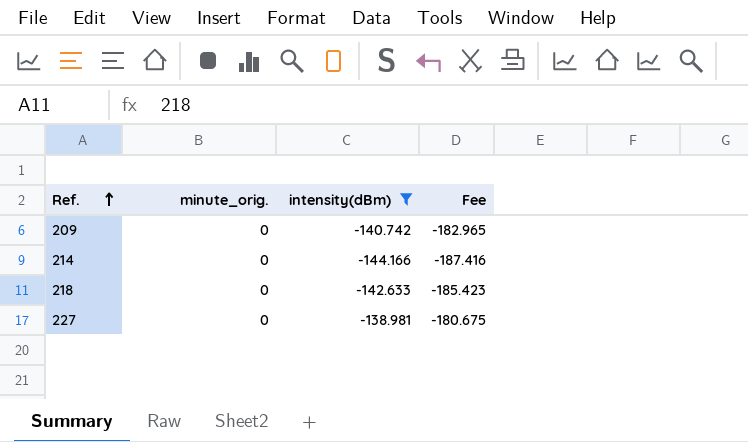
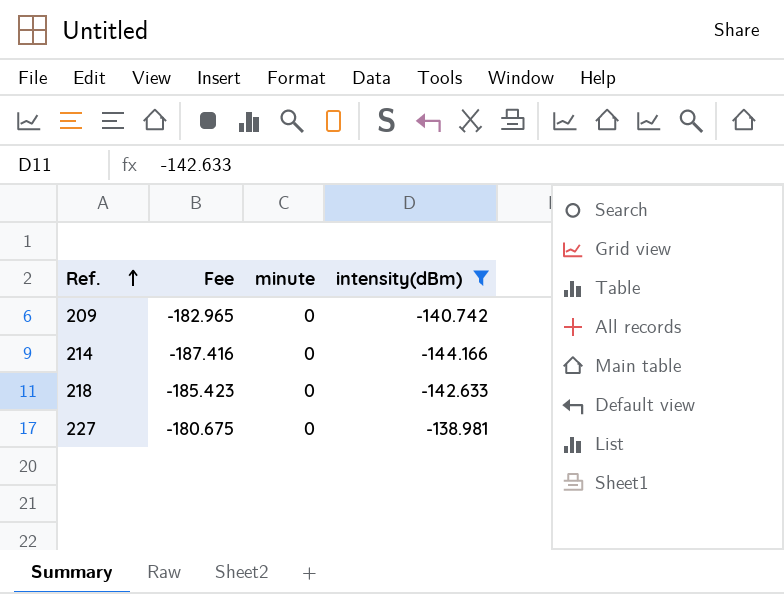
column Fee | position: 4 -> 2
column name: minute_orig. -> minute

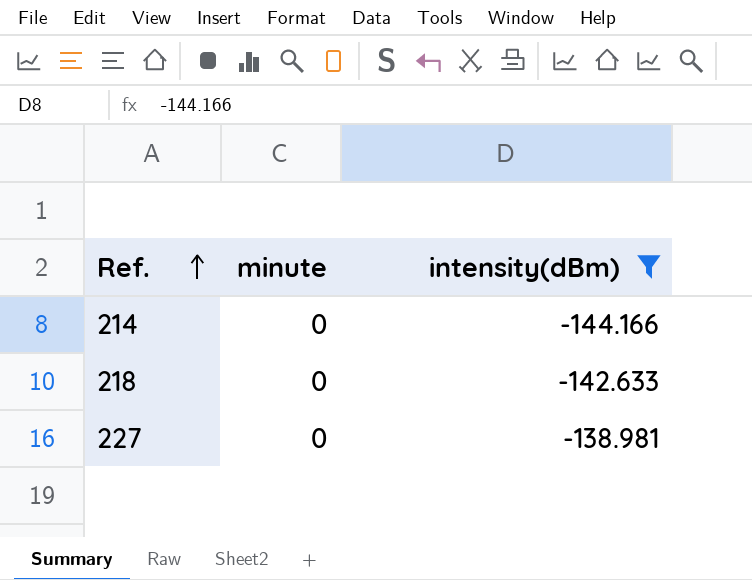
column Fee | formula: [intensity(dBm)] * 1.3 -> none
row 209: -182.965 | 0 | -140.742 -> none

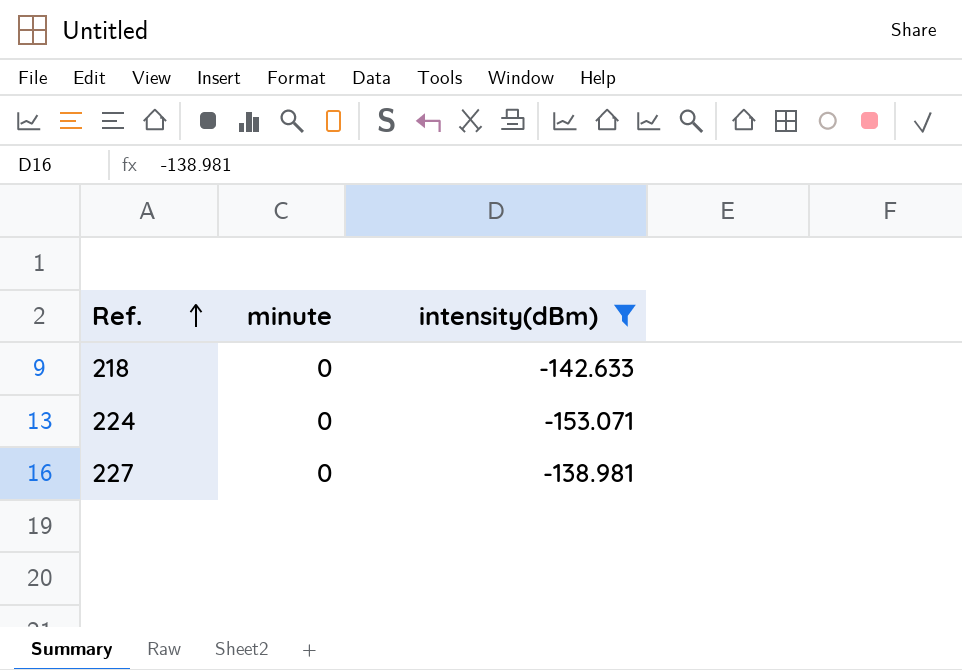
row 214: 0 | -144.166 -> none
row 224: none -> 0 | -153.071

